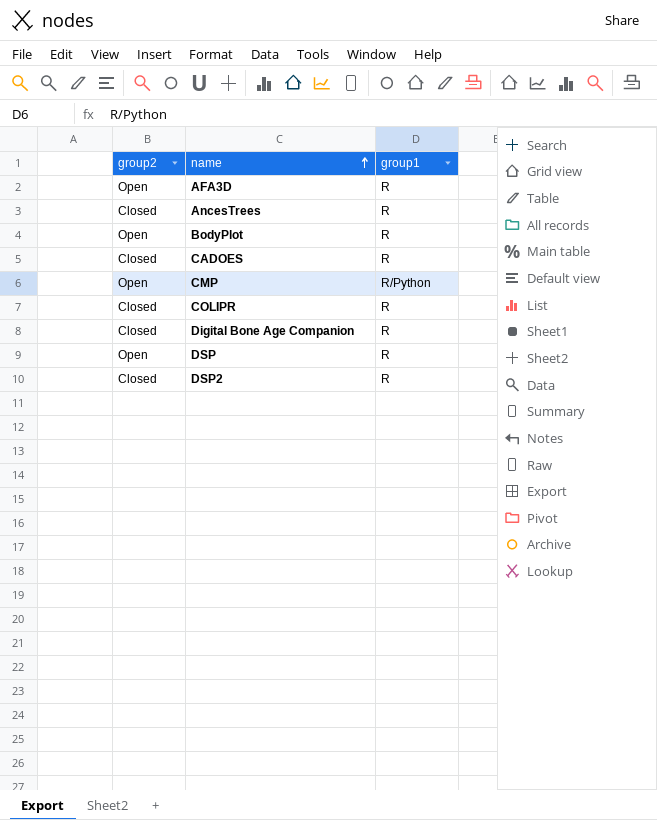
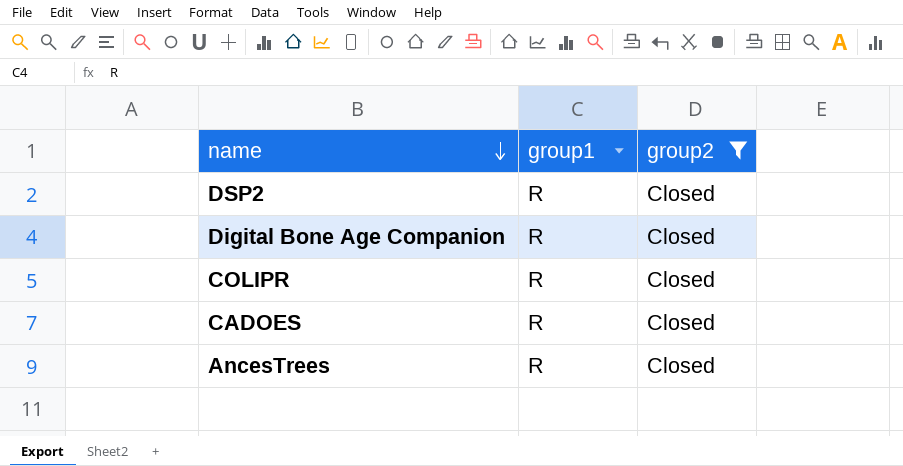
filter: none -> group2 = Closed
row order: name ascending -> name descending
column group2 | position: 1 -> 3

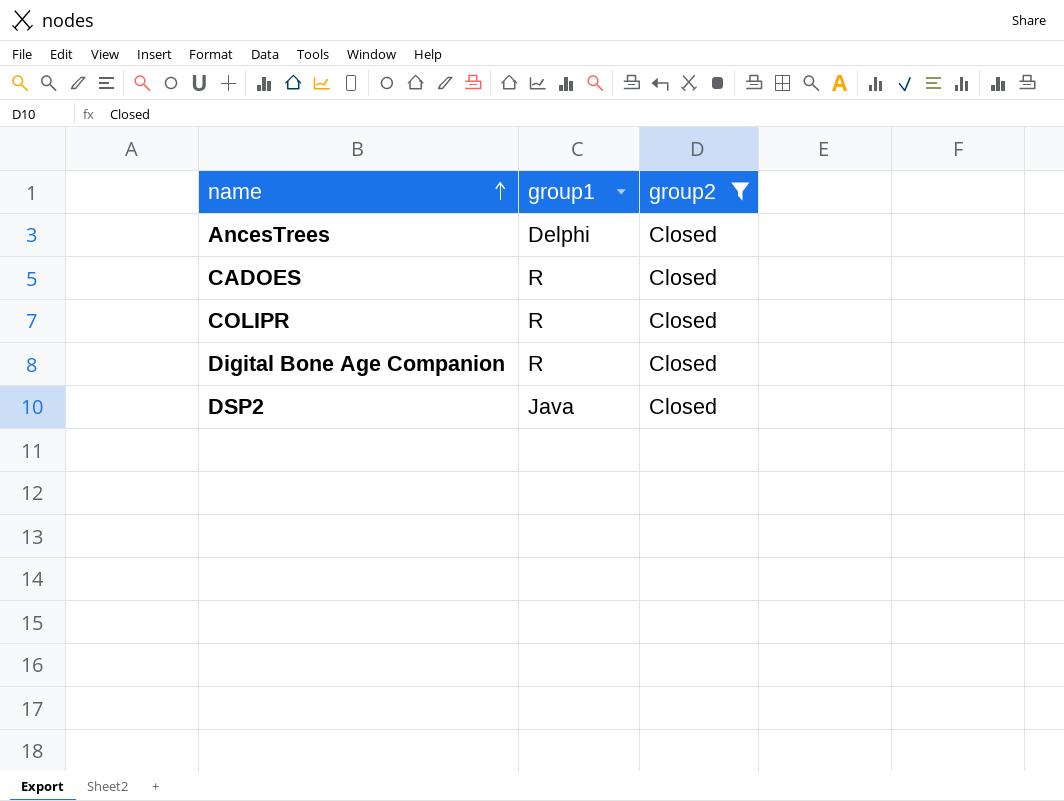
row order: name descending -> name ascending
AncesTrees | group1: R -> Delphi
DSP2 | group1: R -> Java

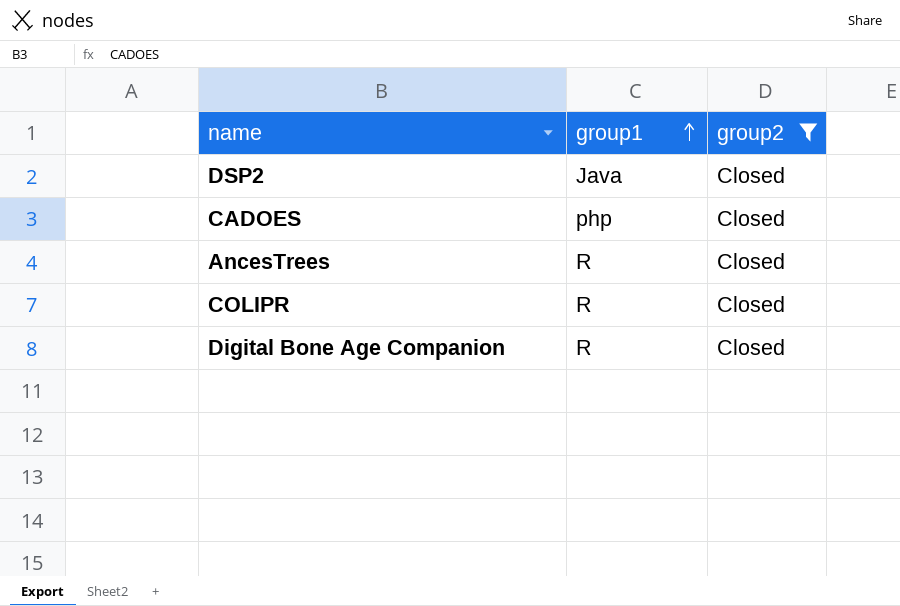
row order: name ascending -> group1 ascending
CADOES | group1: R -> php
AncesTrees | group1: Delphi -> R

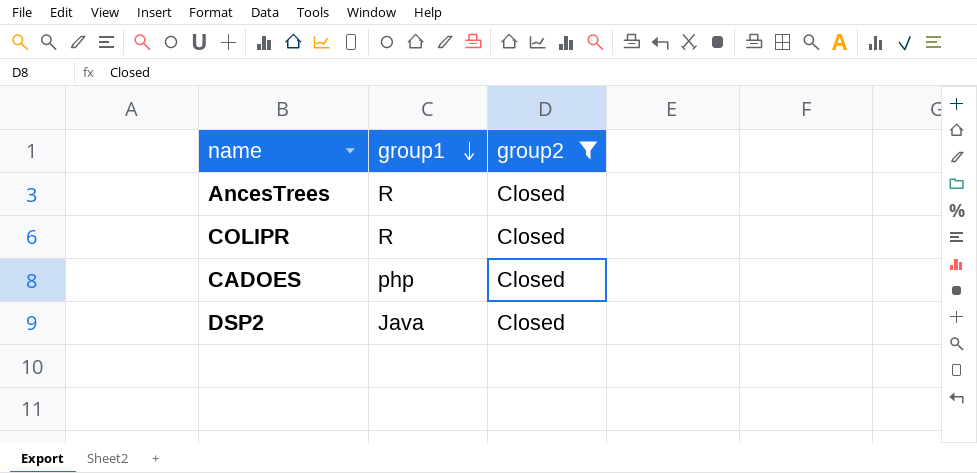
row order: group1 ascending -> group1 descending
row Digital Bone Age Companion: R | Closed -> none

